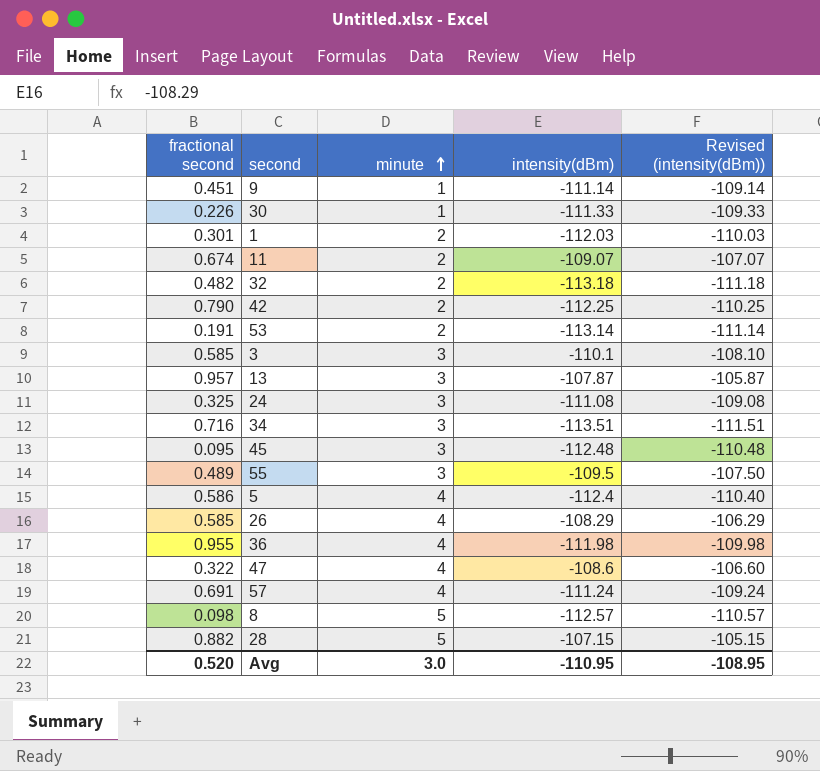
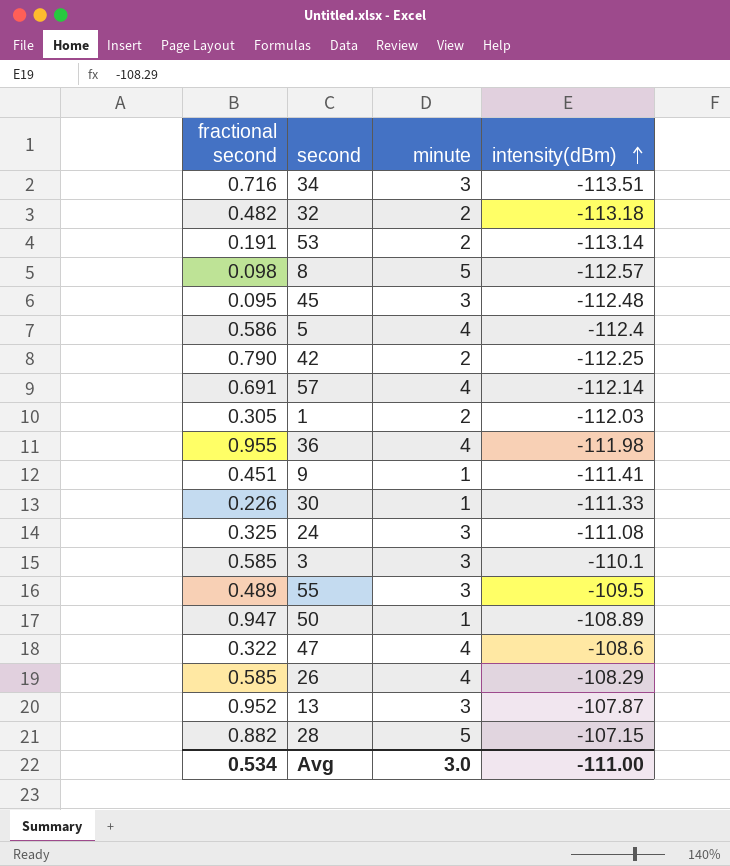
row order: minute ascending -> intensity(dBm) ascending
column Revised (intensity(dBm)) | formula: [intensity(dBm)] + 2 -> none
row 11: 0.674 | 2 | -109.07 | -107.07 -> none
57 | intensity(dBm): -111.24 -> -112.14
1 | fractional second: 0.301 -> 0.305
9 | intensity(dBm): -111.14 -> -111.41
row 50: none -> 0.947 | 1 | -108.89
13 | fractional second: 0.957 -> 0.952
Avg | fractional second: 0.520 -> 0.534
Avg | intensity(dBm): -110.95 -> -111.00

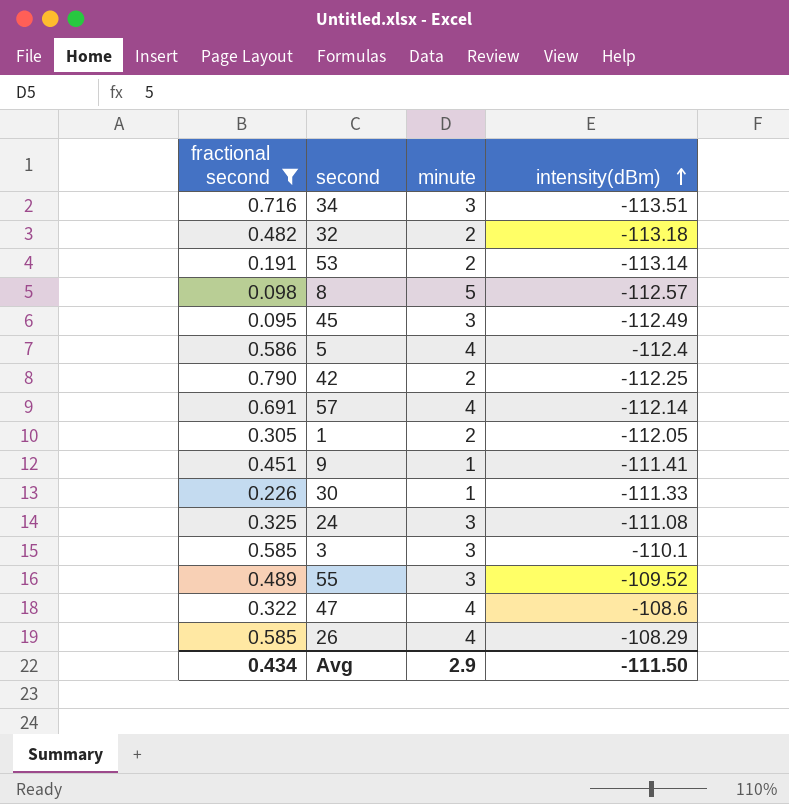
filter: none -> fractional second <= 0.790
45 | intensity(dBm): -112.48 -> -112.49
1 | intensity(dBm): -112.03 -> -112.05
55 | intensity(dBm): -109.5 -> -109.52
Avg | fractional second: 0.534 -> 0.434
Avg | minute: 3.0 -> 2.9
Avg | intensity(dBm): -111.00 -> -111.50

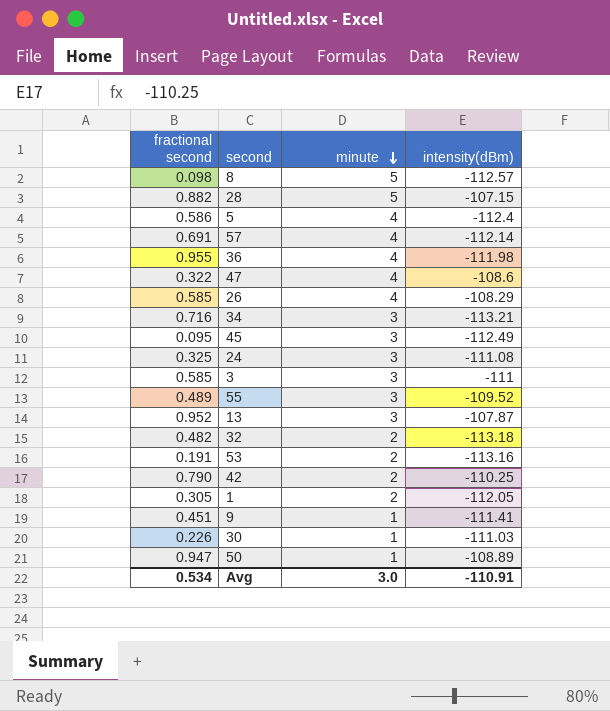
filter: fractional second <= 0.790 -> none
row order: intensity(dBm) ascending -> minute descending
34 | intensity(dBm): -113.51 -> -113.21
3 | intensity(dBm): -110.1 -> -111
53 | intensity(dBm): -113.14 -> -113.16
42 | intensity(dBm): -112.25 -> -110.25
30 | intensity(dBm): -111.33 -> -111.03
Avg | fractional second: 0.434 -> 0.534
Avg | minute: 2.9 -> 3.0
Avg | intensity(dBm): -111.50 -> -110.91

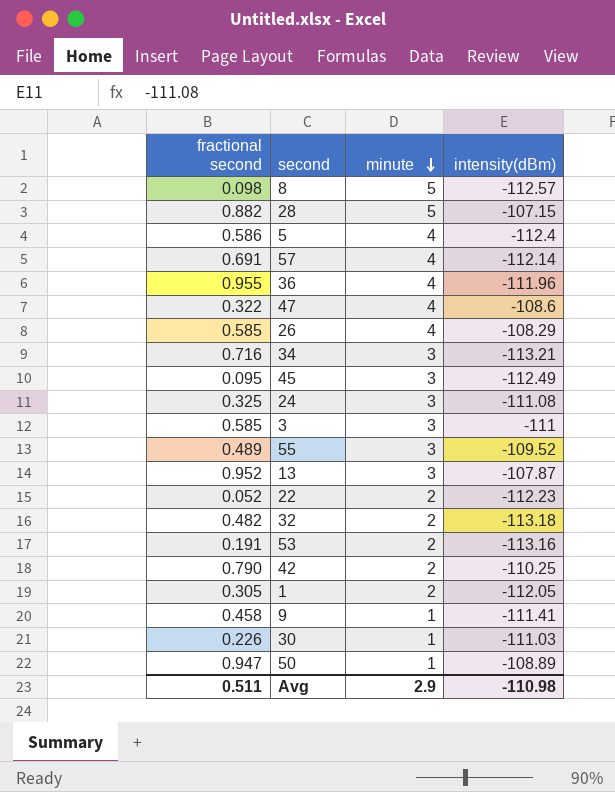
36 | intensity(dBm): -111.98 -> -111.96
row 22: none -> 0.052 | 2 | -112.23
9 | fractional second: 0.451 -> 0.458
Avg | fractional second: 0.534 -> 0.511
Avg | minute: 3.0 -> 2.9
Avg | intensity(dBm): -110.91 -> -110.98

